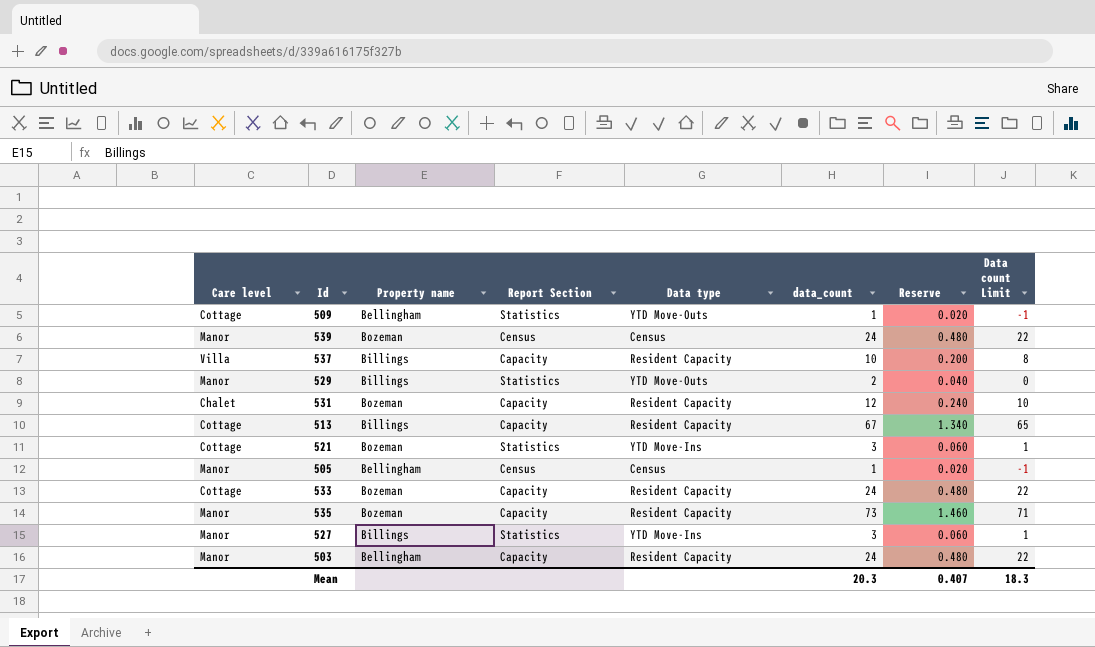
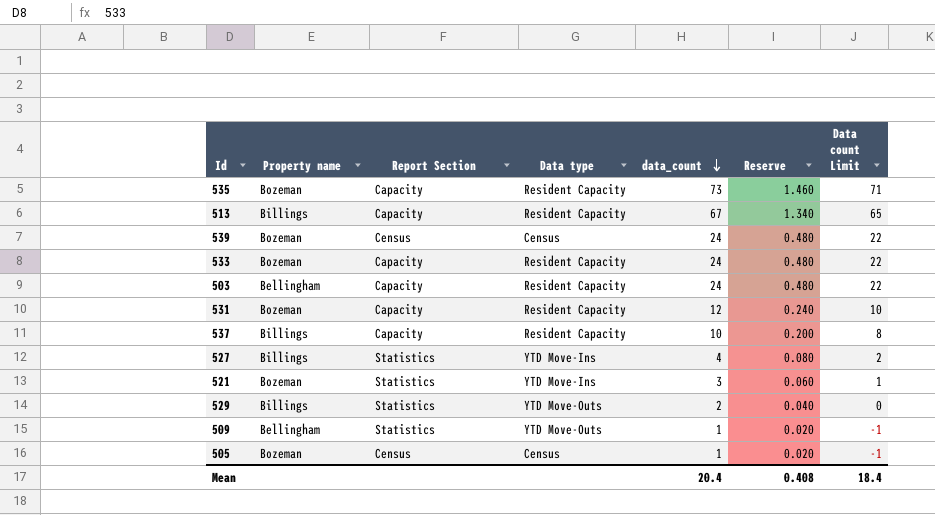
row order: none -> data_count descending
column Care level | position: 1 -> none
527 | data_count: 3 -> 4
527 | Reserve: 0.060 -> 0.080
527 | Data count Limit: 1 -> 2
505 | Property name: Bellingham -> Bozeman
Mean | data_count: 20.3 -> 20.4
Mean | Reserve: 0.407 -> 0.408
Mean | Data count Limit: 18.3 -> 18.4

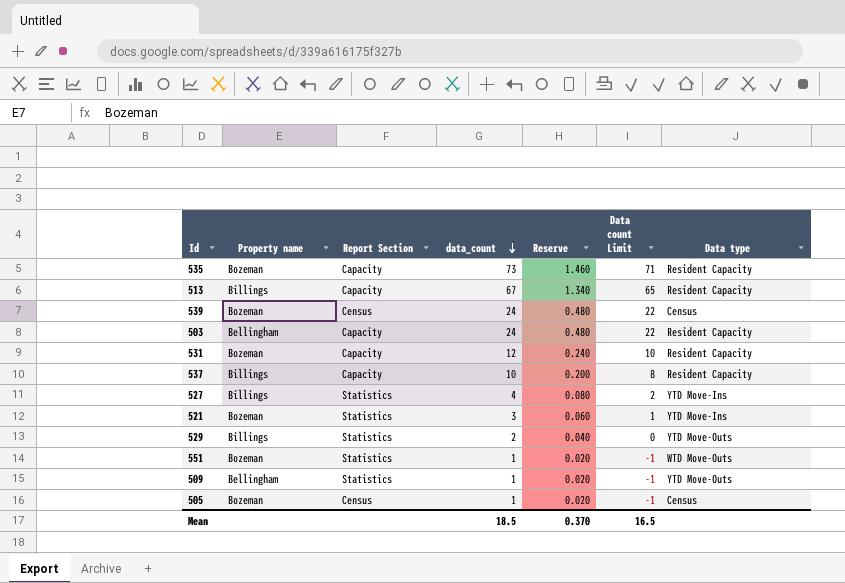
column Data type | position: 4 -> 7
row 533: Bozeman | Capacity | Resident Capacity | 24 | 0.480 | 22 -> none
row 551: none -> Bozeman | Statistics | 1 | 0.020 | -1 | WTD Move-Outs
Mean | data_count: 20.4 -> 18.5
Mean | Reserve: 0.408 -> 0.370
Mean | Data count Limit: 18.4 -> 16.5

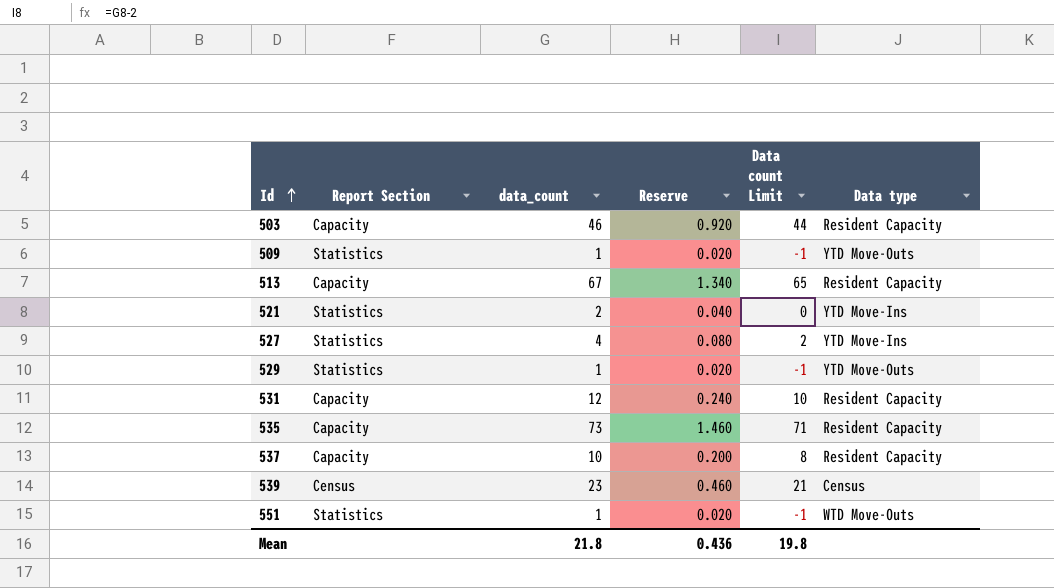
row order: data_count descending -> Id ascending
column Property name | position: 2 -> none
row 505: Bozeman | Census | 1 | 0.020 | -1 | Census -> none
503 | data_count: 24 -> 46
503 | Reserve: 0.480 -> 0.920
503 | Data count Limit: 22 -> 44
521 | data_count: 3 -> 2
521 | Reserve: 0.060 -> 0.040
521 | Data count Limit: 1 -> 0
529 | data_count: 2 -> 1
529 | Reserve: 0.040 -> 0.020
529 | Data count Limit: 0 -> -1
539 | data_count: 24 -> 23
539 | Reserve: 0.480 -> 0.460
539 | Data count Limit: 22 -> 21
Mean | data_count: 18.5 -> 21.8
Mean | Reserve: 0.370 -> 0.436
Mean | Data count Limit: 16.5 -> 19.8

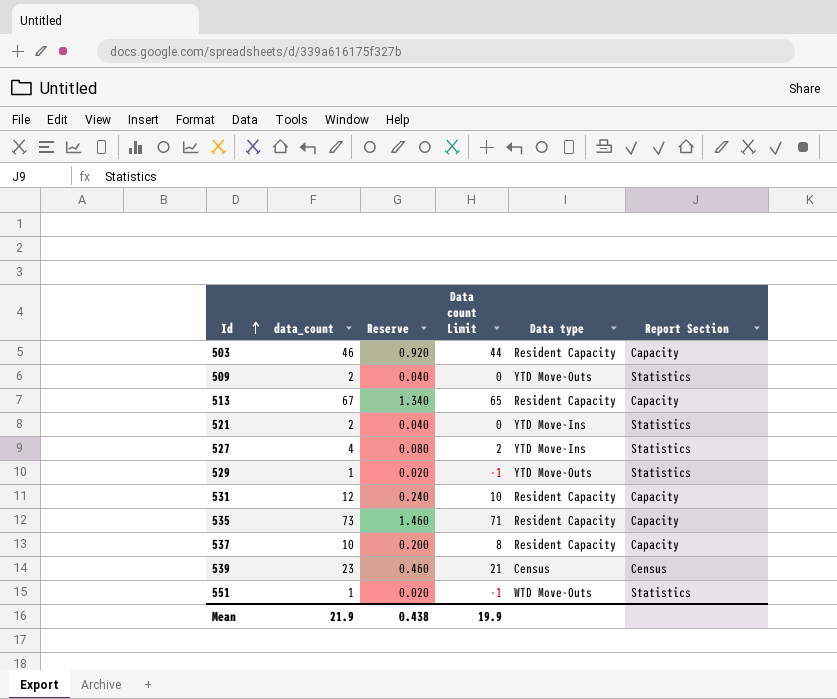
column Report Section | position: 2 -> 6
509 | data_count: 1 -> 2
509 | Reserve: 0.020 -> 0.040
509 | Data count Limit: -1 -> 0
Mean | data_count: 21.8 -> 21.9
Mean | Reserve: 0.436 -> 0.438
Mean | Data count Limit: 19.8 -> 19.9

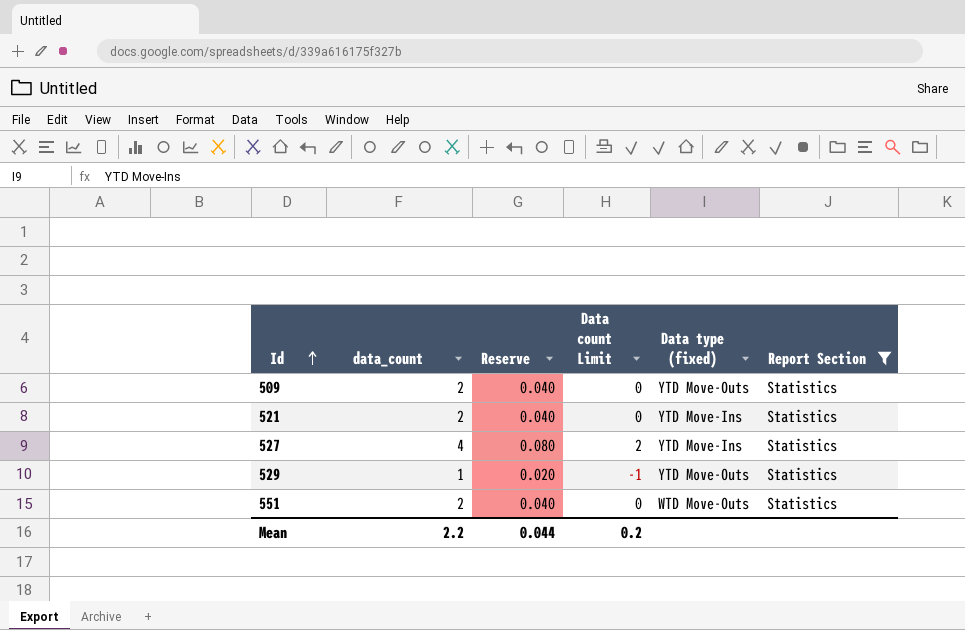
filter: none -> Report Section = Statistics
column name: Data type -> Data type (fixed)
551 | data_count: 1 -> 2
551 | Reserve: 0.020 -> 0.040
551 | Data count Limit: -1 -> 0
Mean | data_count: 21.9 -> 2.2
Mean | Reserve: 0.438 -> 0.044
Mean | Data count Limit: 19.9 -> 0.2

